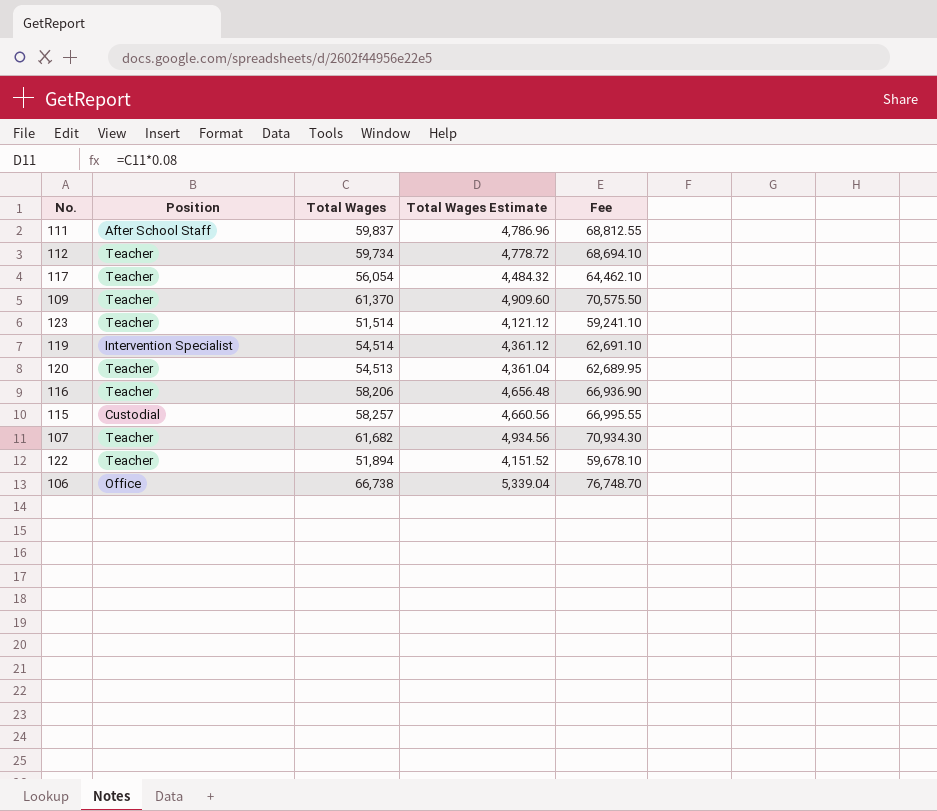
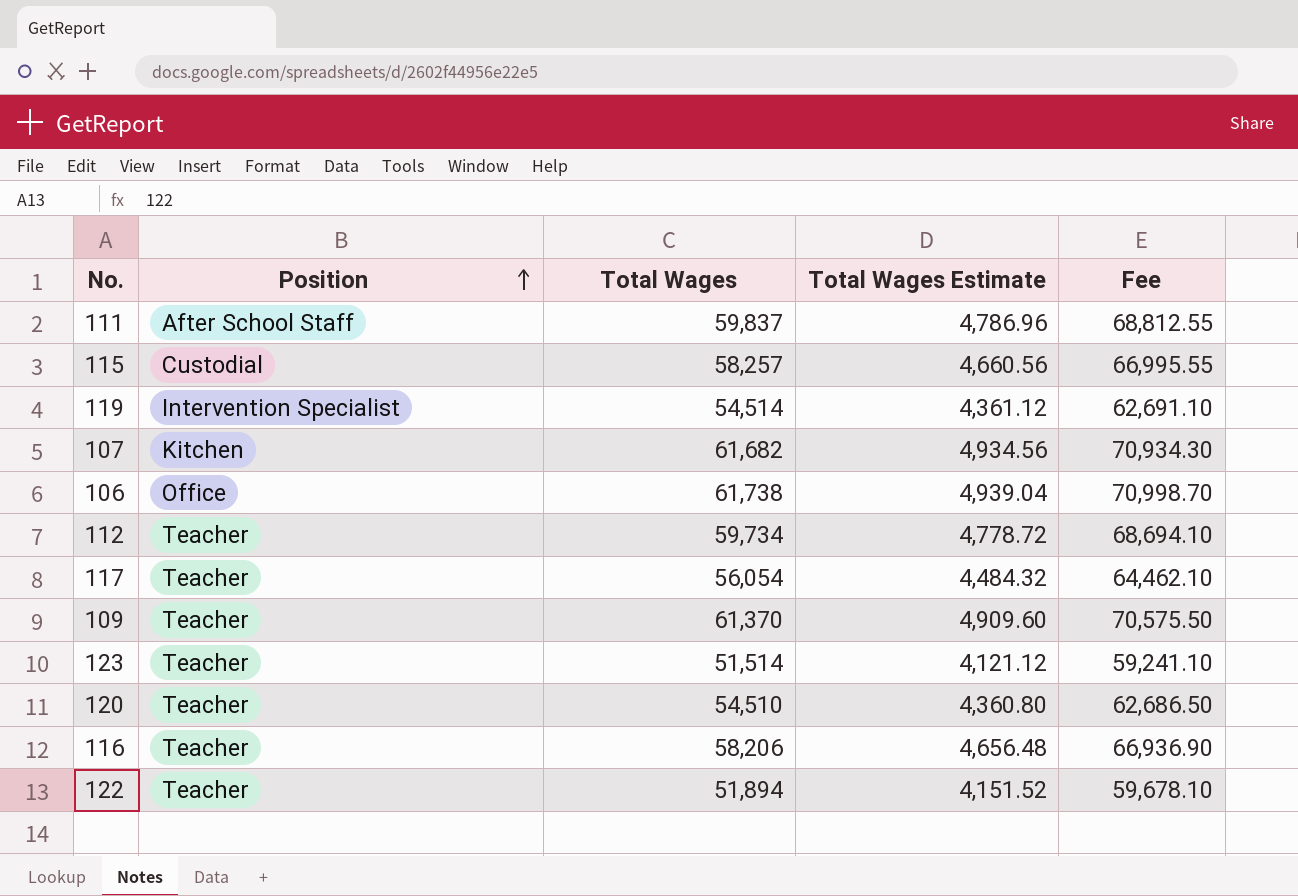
row order: none -> Position ascending
107 | Position: Teacher -> Kitchen
106 | Total Wages: 66,738 -> 61,738
106 | Total Wages Estimate: 5,339.04 -> 4,939.04
106 | Fee: 76,748.70 -> 70,998.70
120 | Total Wages: 54,513 -> 54,510
120 | Total Wages Estimate: 4,361.04 -> 4,360.80
120 | Fee: 62,689.95 -> 62,686.50

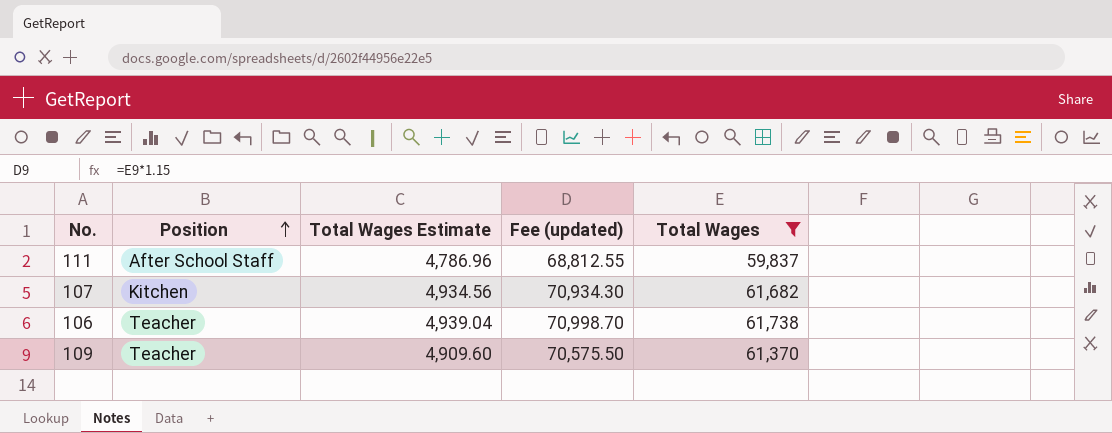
filter: none -> Total Wages >= 59,837
column name: Fee -> Fee (updated)
column Total Wages | position: 3 -> 5
106 | Position: Office -> Teacher

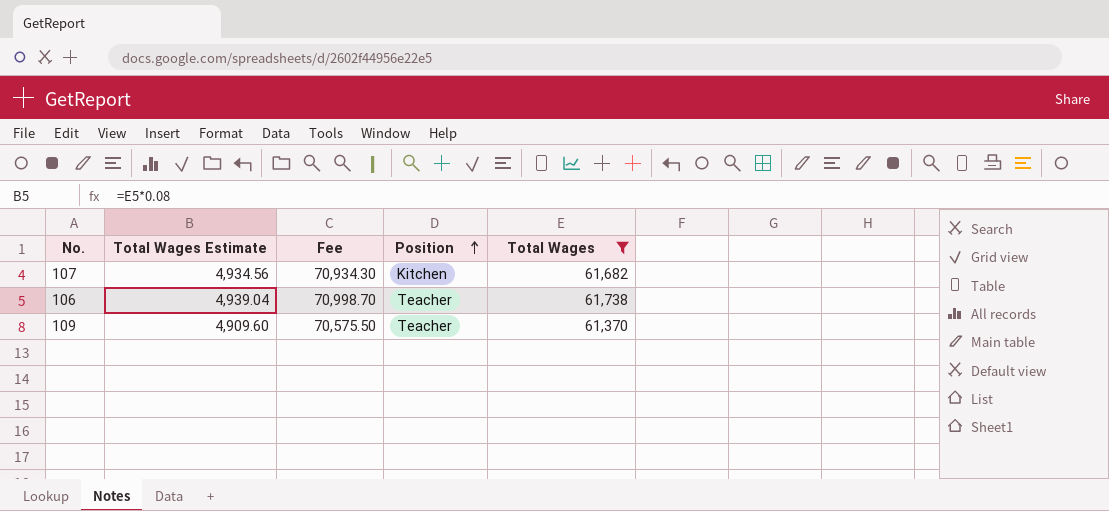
column name: Fee (updated) -> Fee
column Position | position: 2 -> 4
row 111: After School Staff | 4,786.96 | 68,812.55 | 59,837 -> none

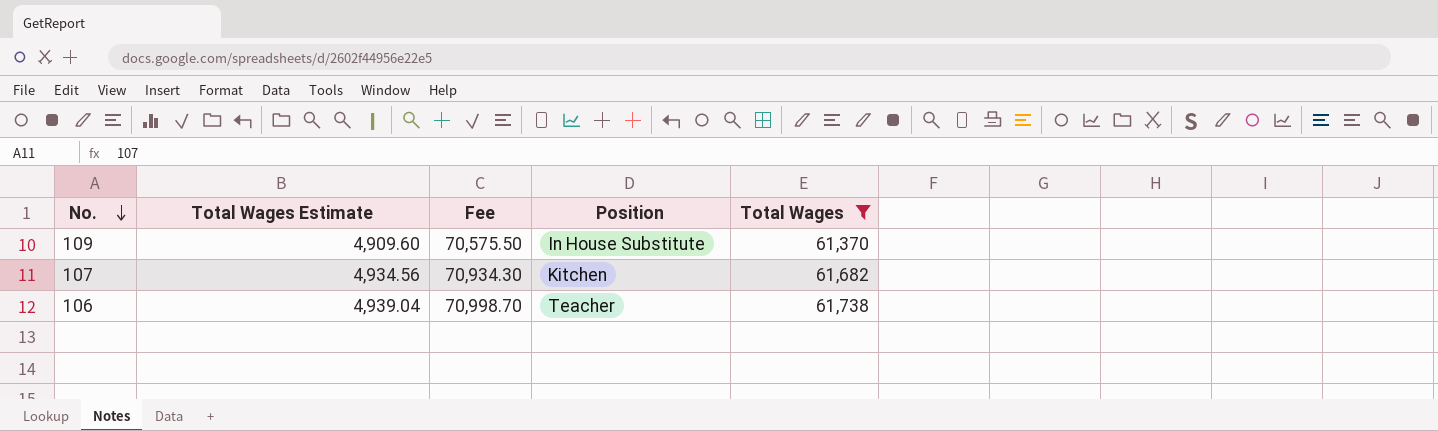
row order: Position ascending -> No. descending
109 | Position: Teacher -> In House Substitute

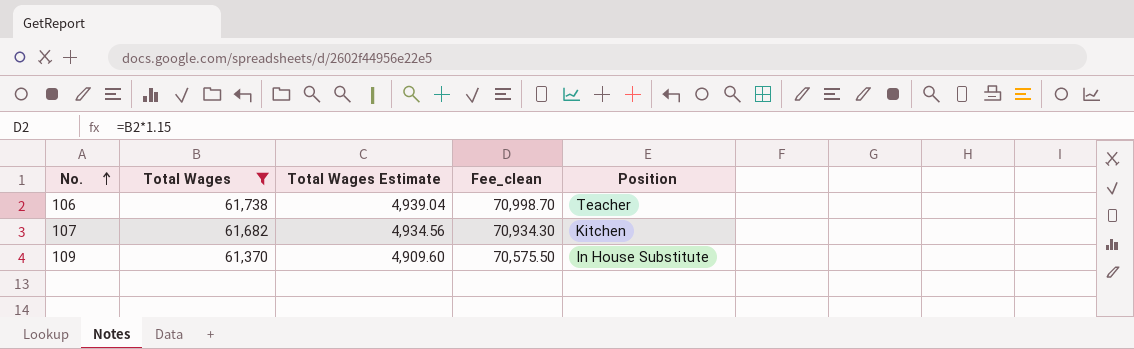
row order: No. descending -> No. ascending
column Total Wages | position: 5 -> 2
column name: Fee -> Fee_clean

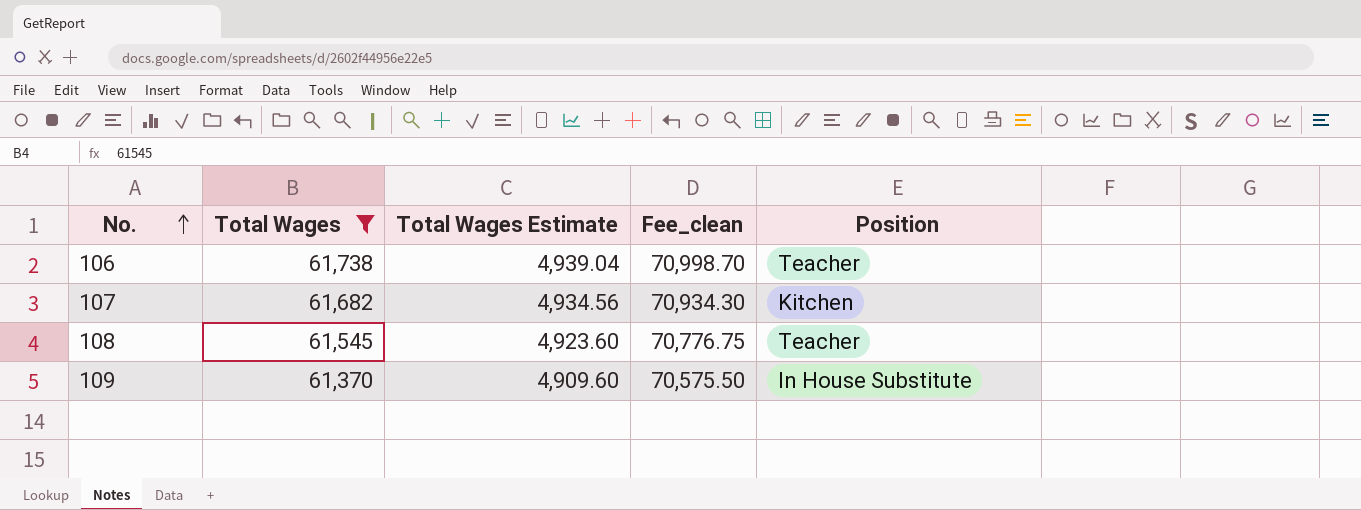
row 108: none -> 61,545 | 4,923.60 | 70,776.75 | Teacher

